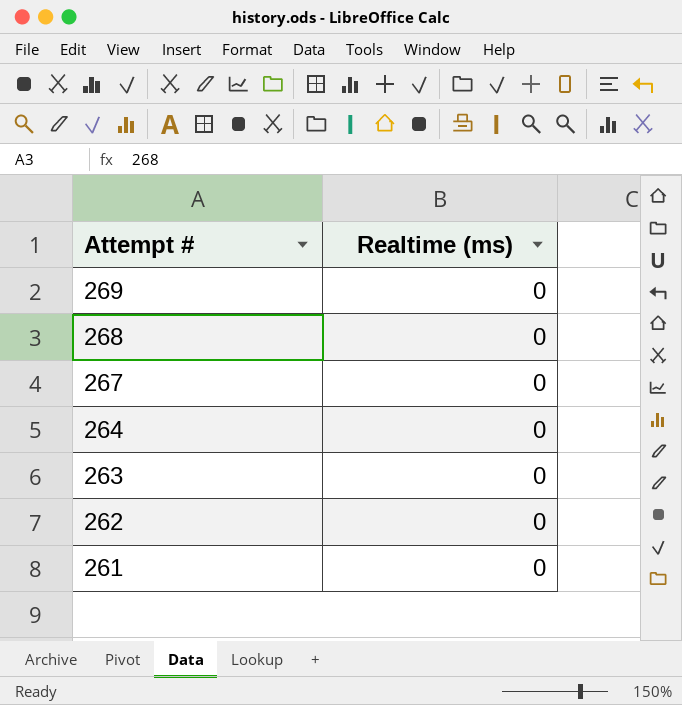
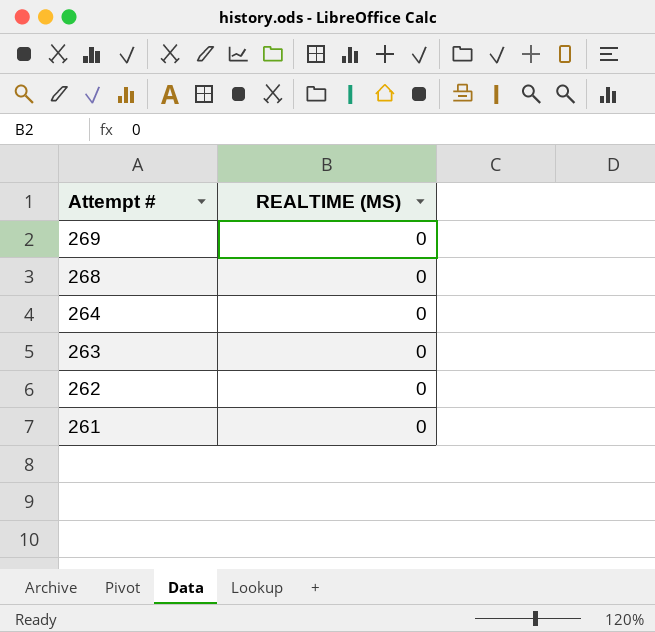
column name: Realtime (ms) -> REALTIME (MS)
row 267: 0 -> none

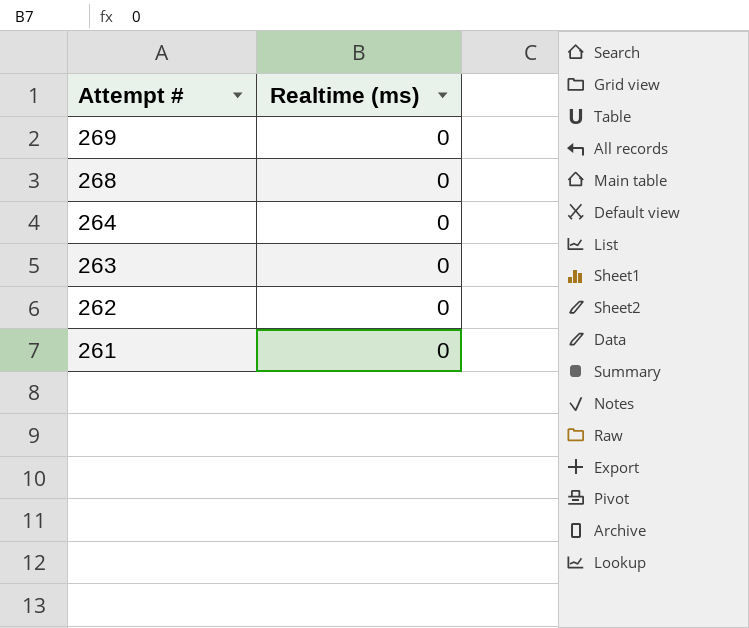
column name: REALTIME (MS) -> Realtime (ms)

